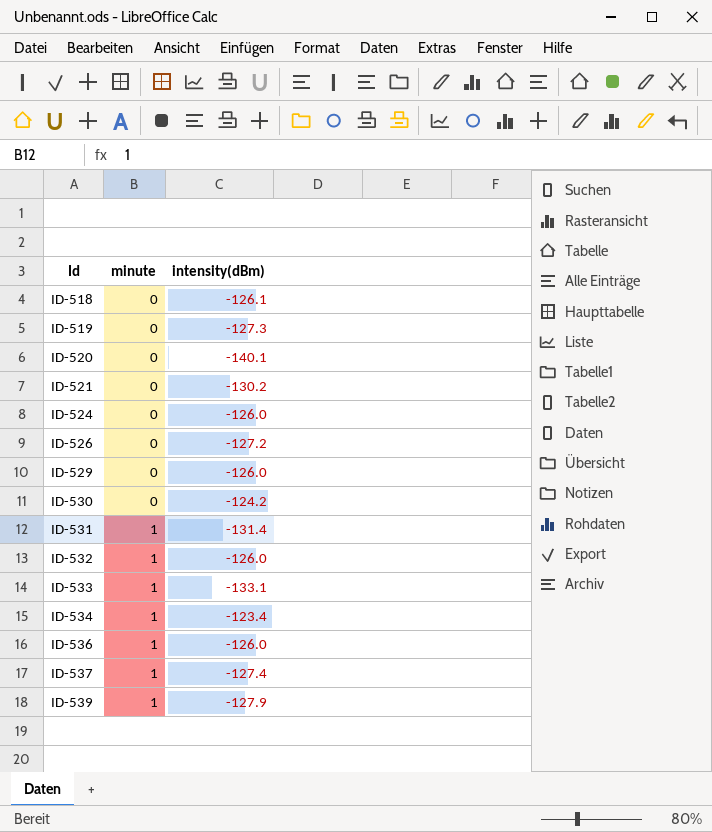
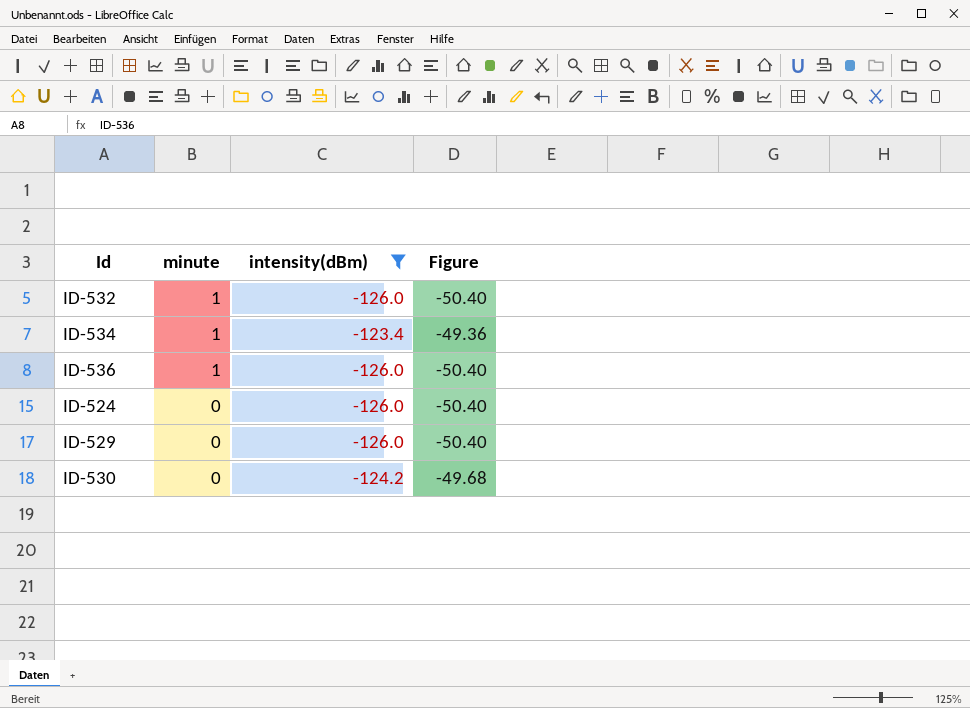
filter: none -> intensity(dBm) >= -126.0
row order: Id ascending -> minute descending
column Figure | formula: none -> [intensity(dBm)] * 0.4

